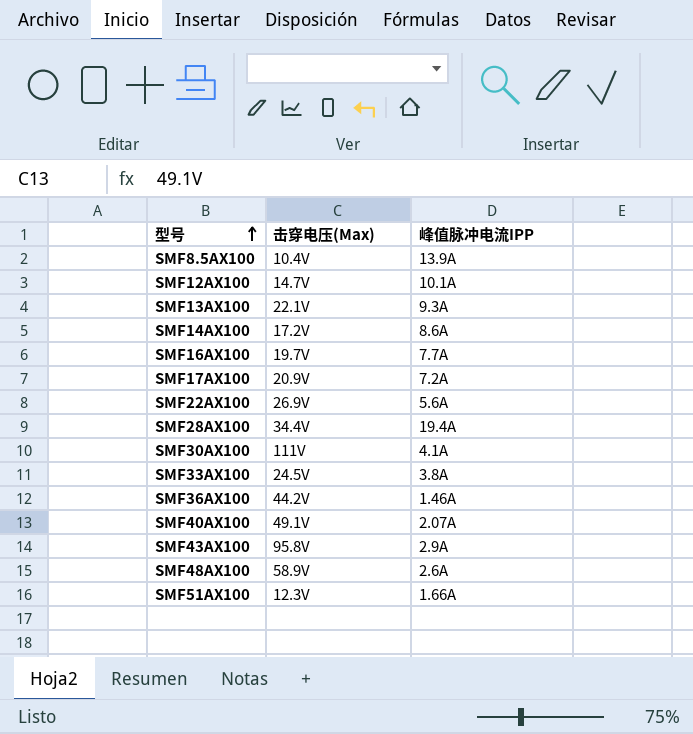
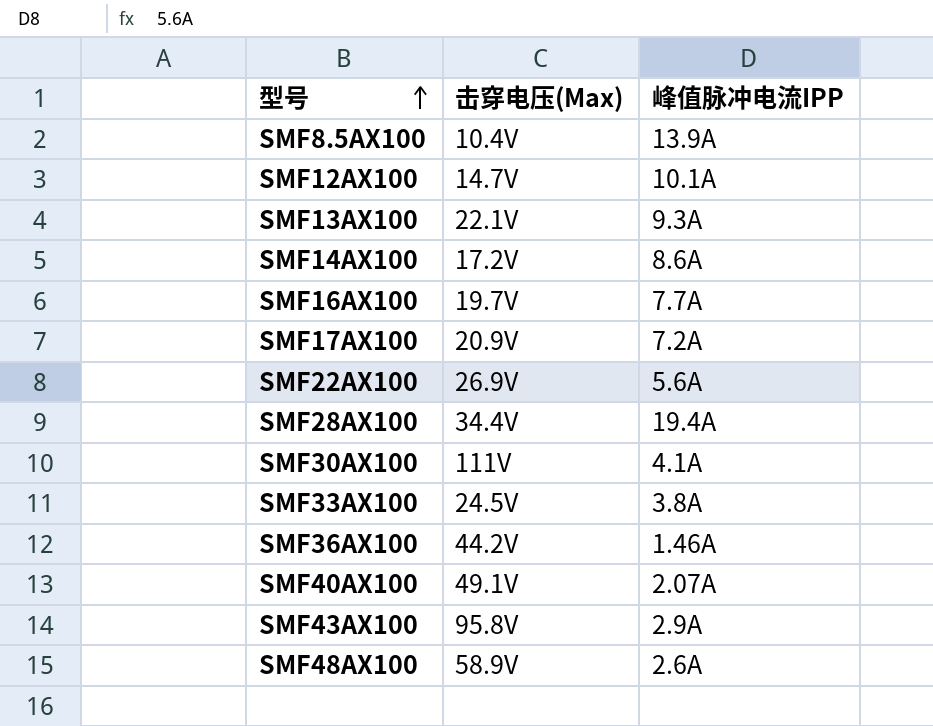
row SMF51AX100: 12.3V | 1.66A -> none

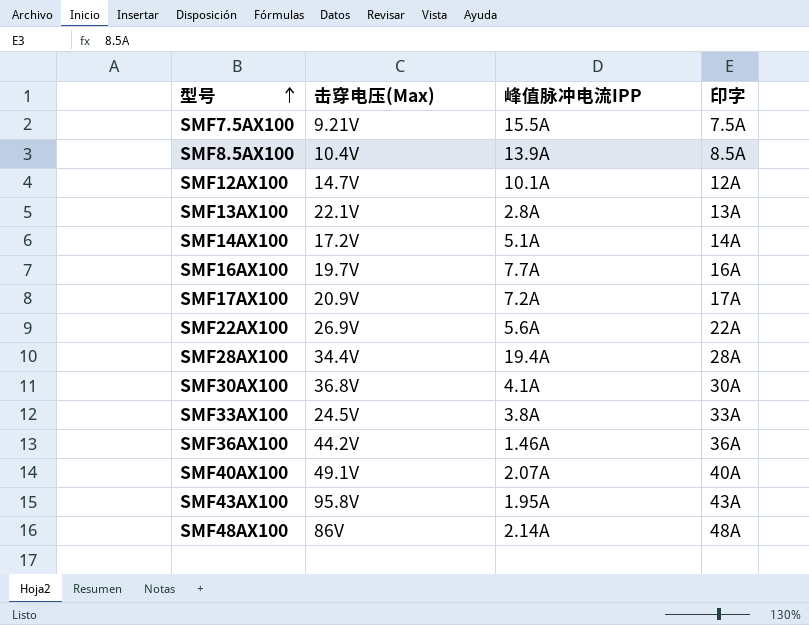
column 印字 | position: none -> 4
row SMF7.5AX100: none -> 9.21V | 15.5A | 7.5A
SMF13AX100 | 峰值脉冲电流IPP: 9.3A -> 2.8A
SMF14AX100 | 峰值脉冲电流IPP: 8.6A -> 5.1A
SMF30AX100 | 击穿电压(Max): 111V -> 36.8V
SMF43AX100 | 峰值脉冲电流IPP: 2.9A -> 1.95A
SMF48AX100 | 击穿电压(Max): 58.9V -> 86V
SMF48AX100 | 峰值脉冲电流IPP: 2.6A -> 2.14A

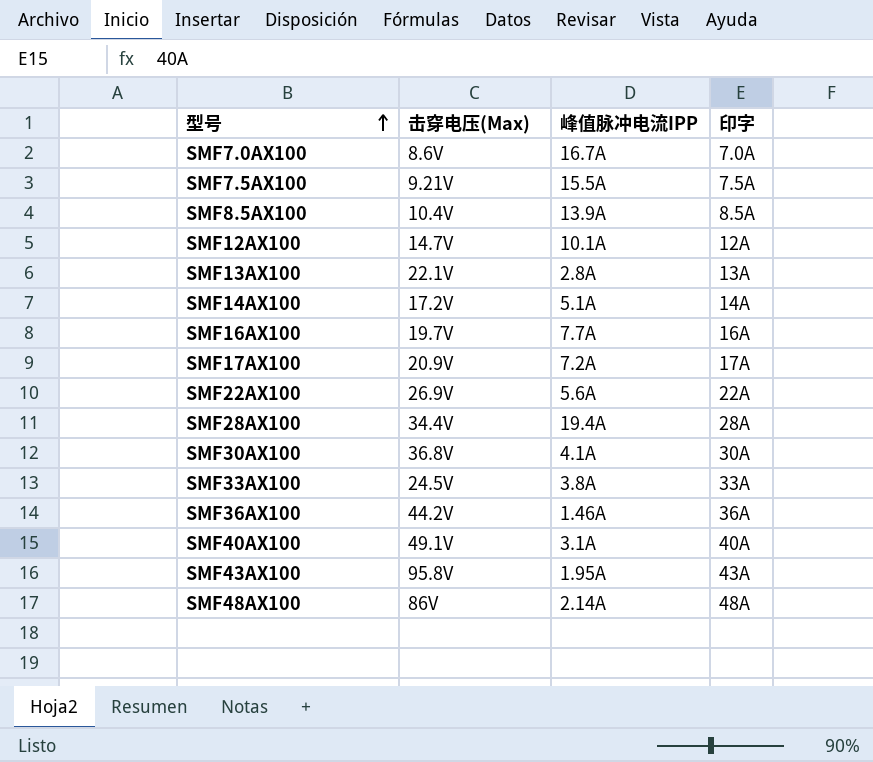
row SMF7.0AX100: none -> 8.6V | 16.7A | 7.0A
SMF40AX100 | 峰值脉冲电流IPP: 2.07A -> 3.1A

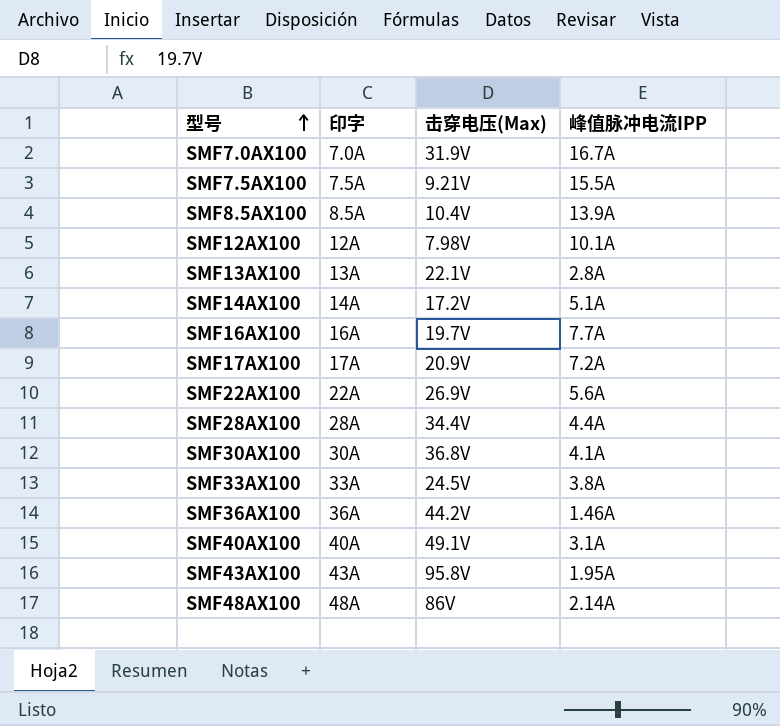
column 印字 | position: 4 -> 2
SMF7.0AX100 | 击穿电压(Max): 8.6V -> 31.9V
SMF12AX100 | 击穿电压(Max): 14.7V -> 7.98V
SMF28AX100 | 峰值脉冲电流IPP: 19.4A -> 4.4A

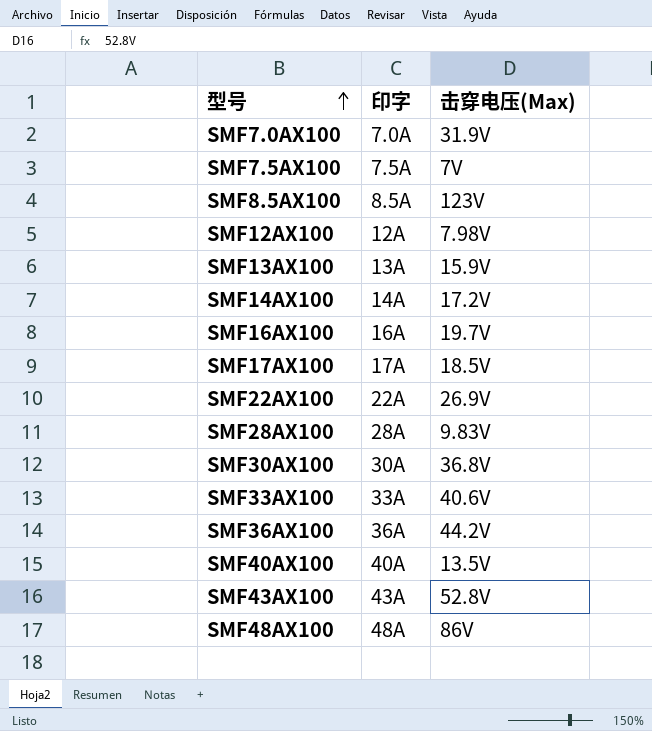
column 峰值脉冲电流IPP | position: 4 -> none
SMF7.5AX100 | 击穿电压(Max): 9.21V -> 7V
SMF8.5AX100 | 击穿电压(Max): 10.4V -> 123V
SMF13AX100 | 击穿电压(Max): 22.1V -> 15.9V
SMF17AX100 | 击穿电压(Max): 20.9V -> 18.5V
SMF28AX100 | 击穿电压(Max): 34.4V -> 9.83V
SMF33AX100 | 击穿电压(Max): 24.5V -> 40.6V
SMF40AX100 | 击穿电压(Max): 49.1V -> 13.5V
SMF43AX100 | 击穿电压(Max): 95.8V -> 52.8V

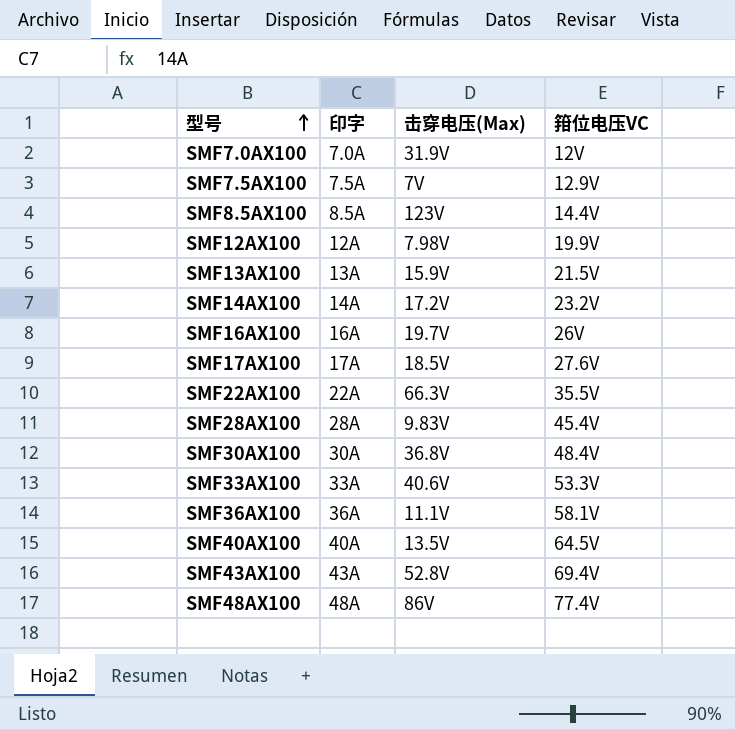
column 箝位电压VC | position: none -> 4
SMF22AX100 | 击穿电压(Max): 26.9V -> 66.3V
SMF36AX100 | 击穿电压(Max): 44.2V -> 11.1V

